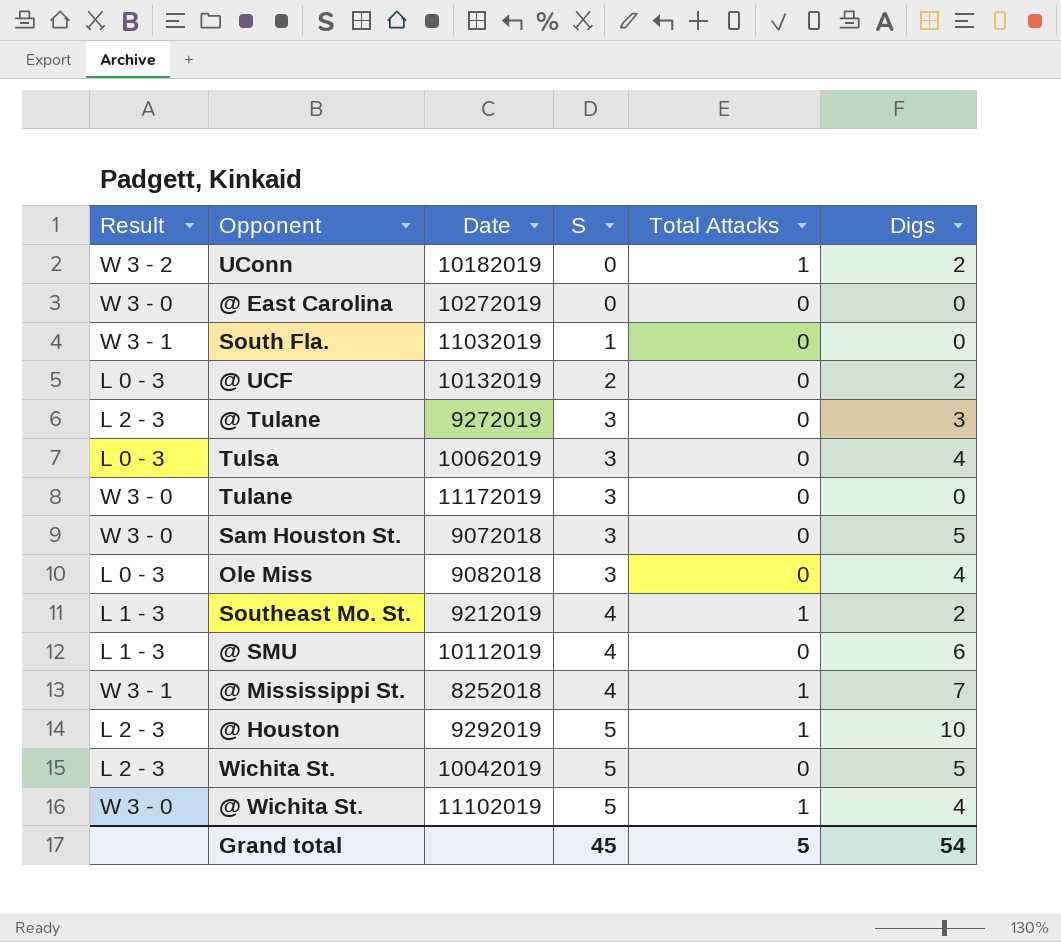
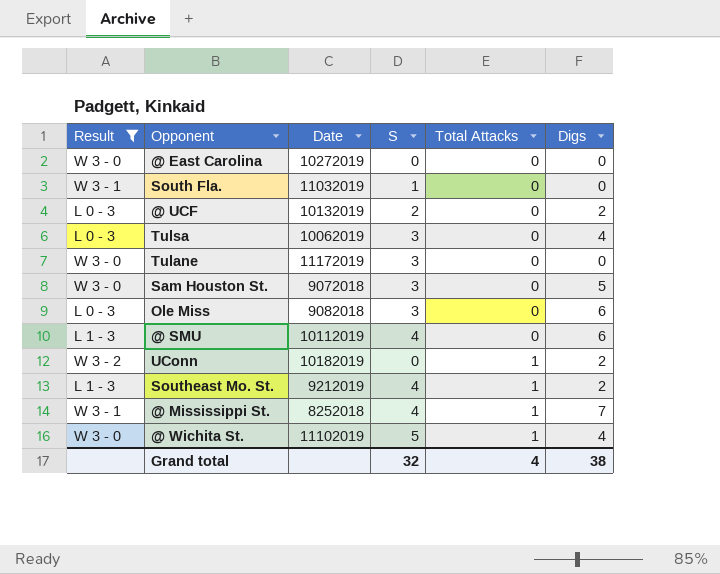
filter: none -> Result != L 2 - 3
row order: S ascending -> Total Attacks ascending
Ole Miss | Digs: 4 -> 6
Grand total | S: 45 -> 32
Grand total | Total Attacks: 5 -> 4
Grand total | Digs: 54 -> 38

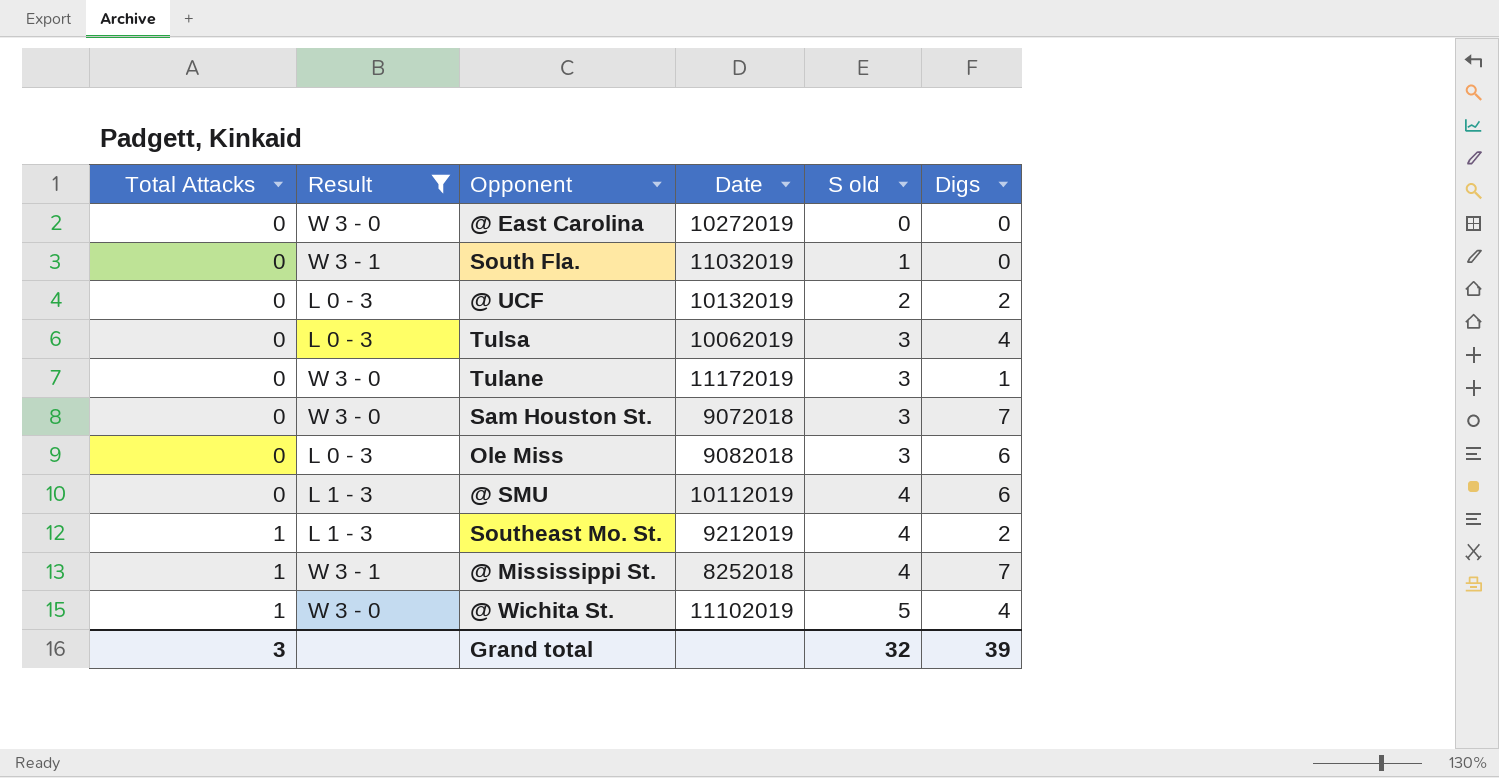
column Total Attacks | position: 5 -> 1
column name: S -> S old
row UConn: W 3 - 2 | 10182019 | 0 | 1 | 2 -> none
Tulane | Digs: 0 -> 1
Sam Houston St. | Digs: 5 -> 7
Grand total | Total Attacks: 4 -> 3
Grand total | Digs: 38 -> 39

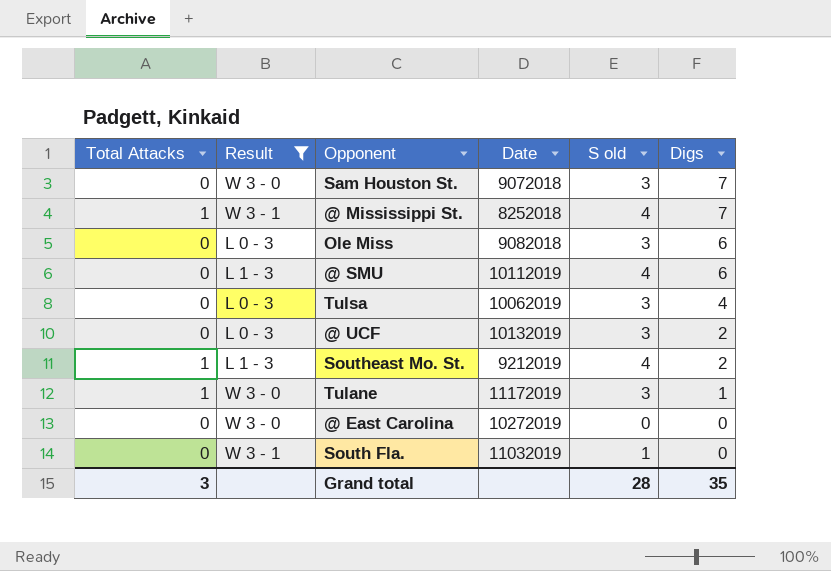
row order: Total Attacks ascending -> Digs descending
row @ Wichita St.: 1 | W 3 - 0 | 11102019 | 5 | 4 -> none
@ UCF | S old: 2 -> 3
Tulane | Total Attacks: 0 -> 1
Grand total | S old: 32 -> 28
Grand total | Digs: 39 -> 35

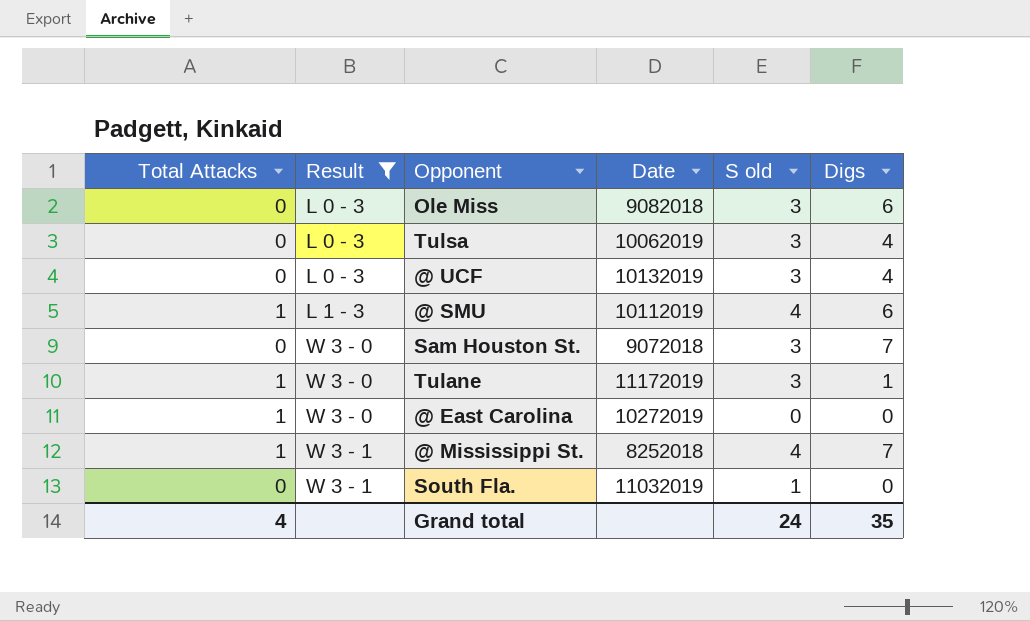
row order: Digs descending -> Result ascending
row Southeast Mo. St.: 1 | L 1 - 3 | 9212019 | 4 | 2 -> none
@ UCF | Digs: 2 -> 4
@ SMU | Total Attacks: 0 -> 1
@ East Carolina | Total Attacks: 0 -> 1
Grand total | Total Attacks: 3 -> 4
Grand total | S old: 28 -> 24

